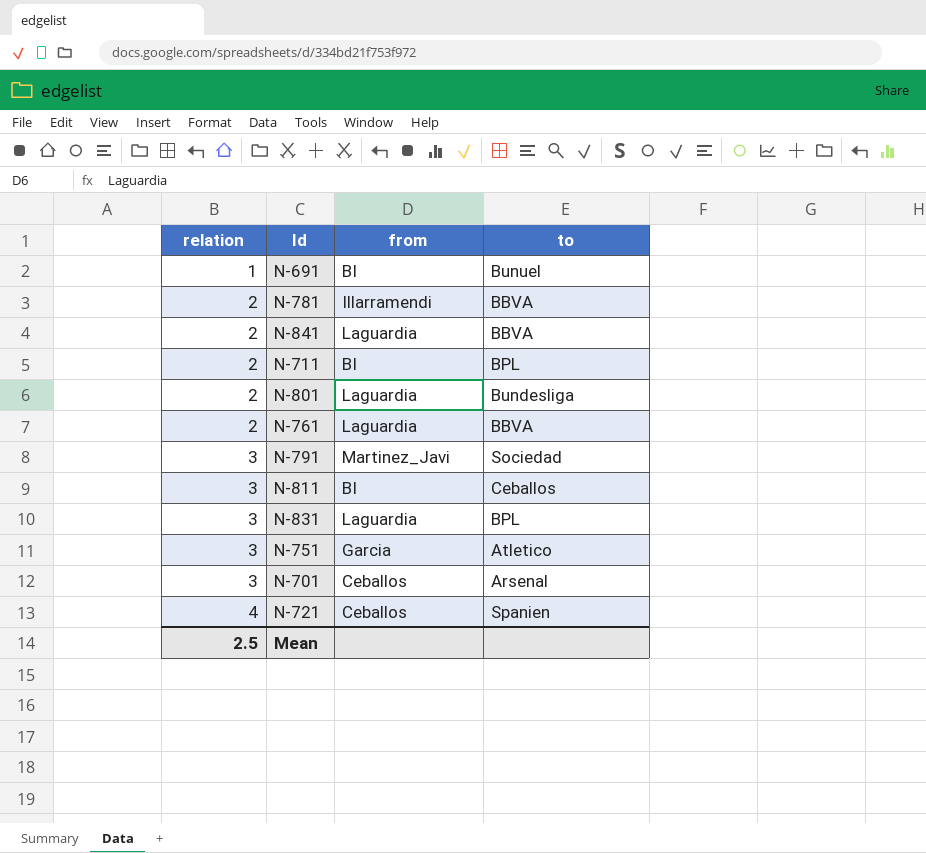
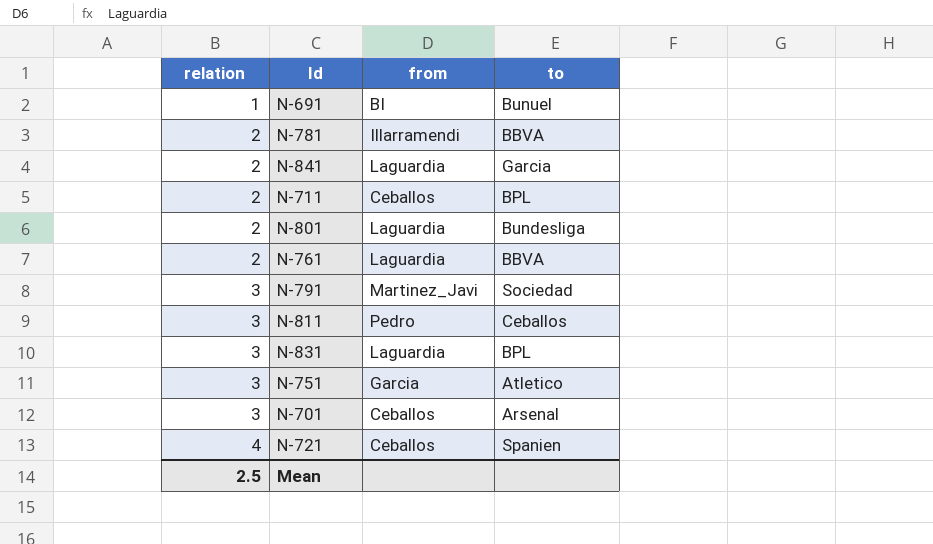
N-841 | to: BBVA -> Garcia
N-711 | from: BI -> Ceballos
N-811 | from: BI -> Pedro

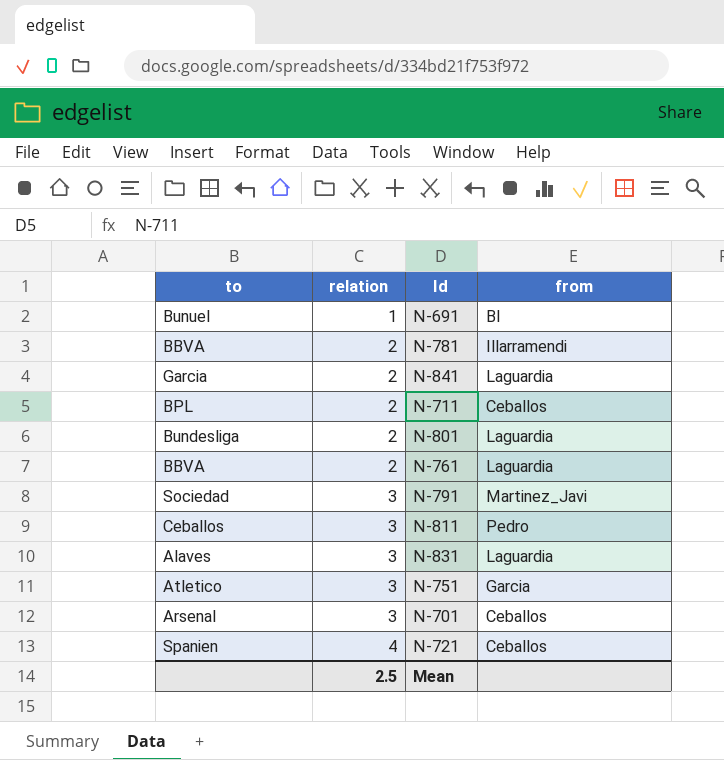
column to | position: 4 -> 1
N-831 | to: BPL -> Alaves

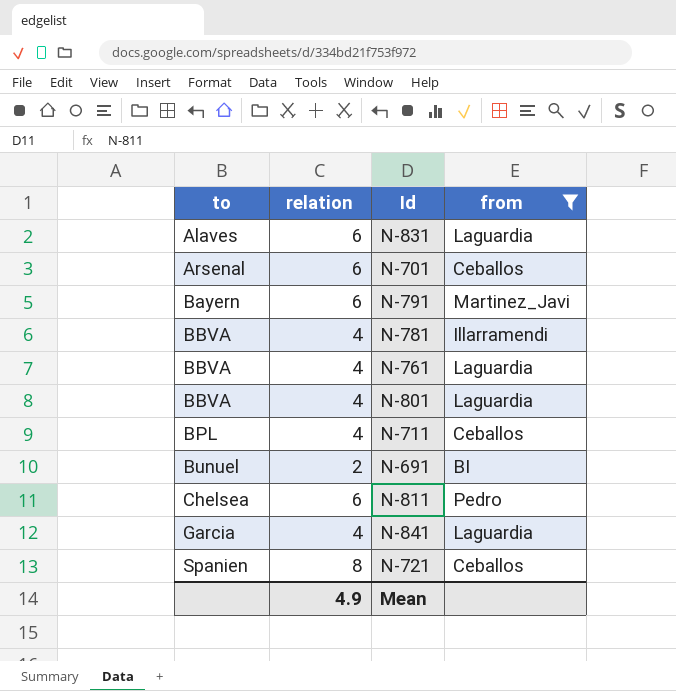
filter: none -> from != Garcia
row order: relation ascending -> to ascending
N-831 | relation: 3 -> 6
N-701 | relation: 3 -> 6
N-791 | to: Sociedad -> Bayern
N-791 | relation: 3 -> 6
N-781 | relation: 2 -> 4
N-761 | relation: 2 -> 4
N-801 | to: Bundesliga -> BBVA
N-801 | relation: 2 -> 4
N-711 | relation: 2 -> 4
N-691 | relation: 1 -> 2
N-811 | to: Ceballos -> Chelsea
N-811 | relation: 3 -> 6
N-841 | relation: 2 -> 4
N-721 | relation: 4 -> 8
Mean | relation: 2.5 -> 4.9

